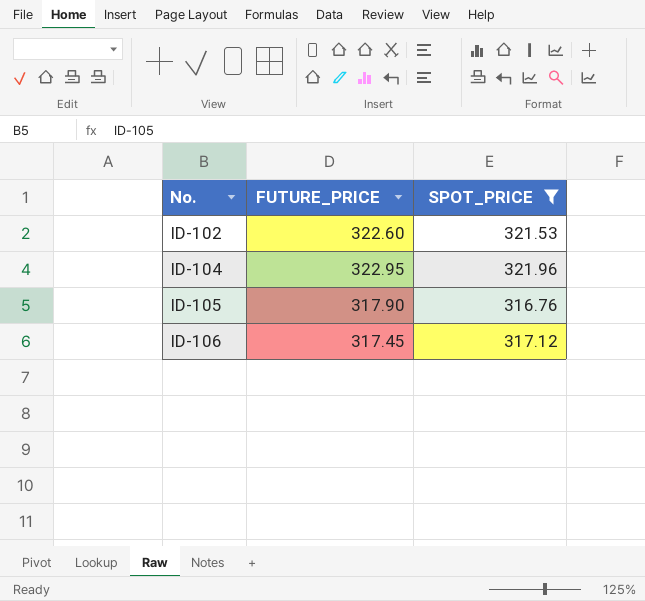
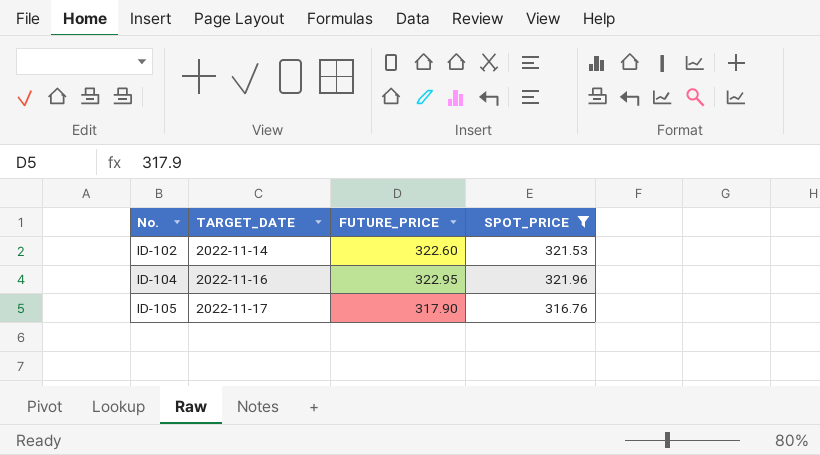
column TARGET_DATE | position: none -> 2
row ID-106: 317.45 | 317.12 -> none

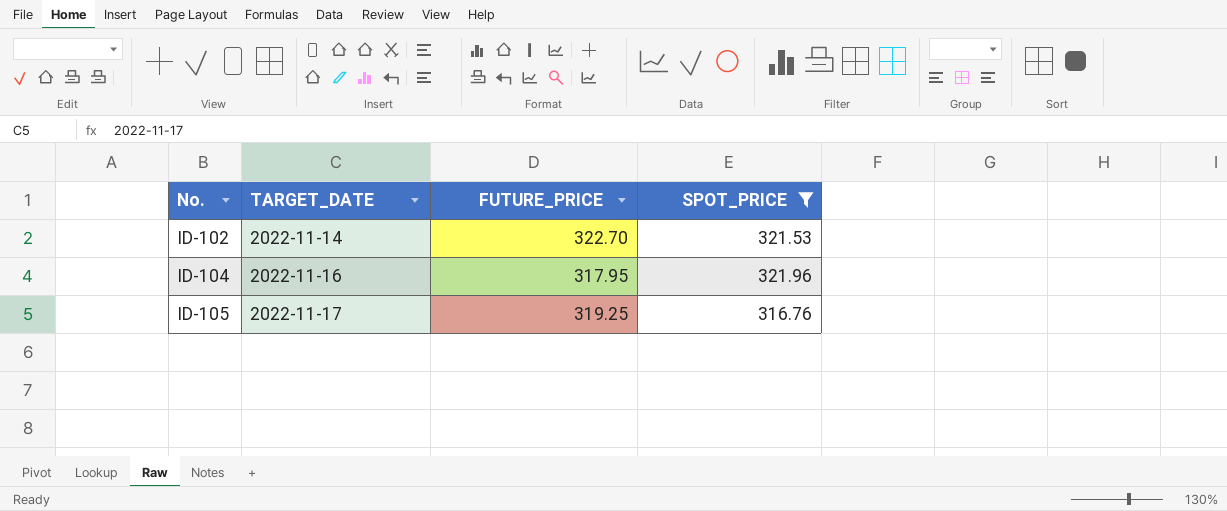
ID-102 | FUTURE_PRICE: 322.60 -> 322.70
ID-104 | FUTURE_PRICE: 322.95 -> 317.95
ID-105 | FUTURE_PRICE: 317.90 -> 319.25

